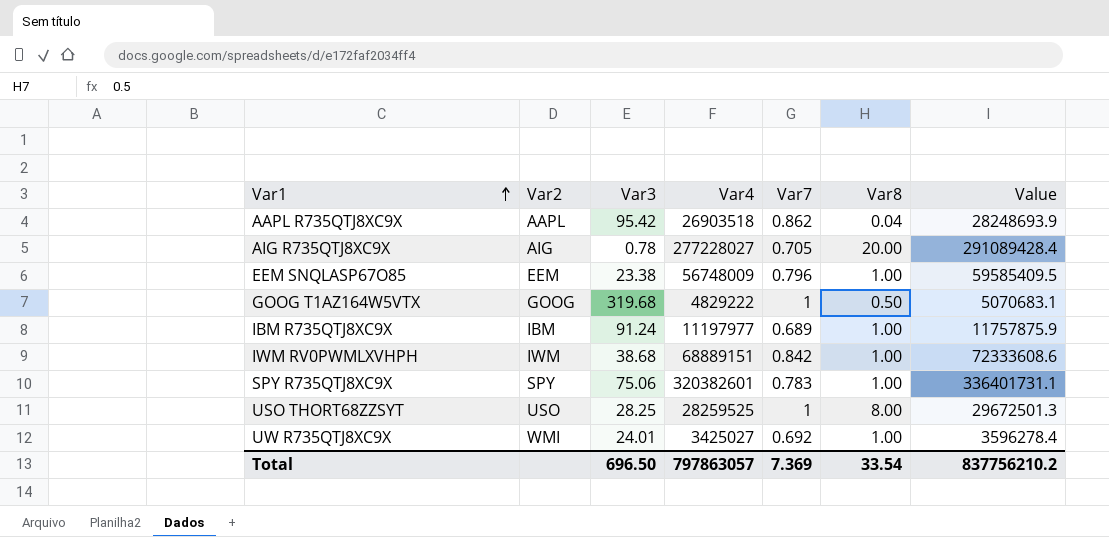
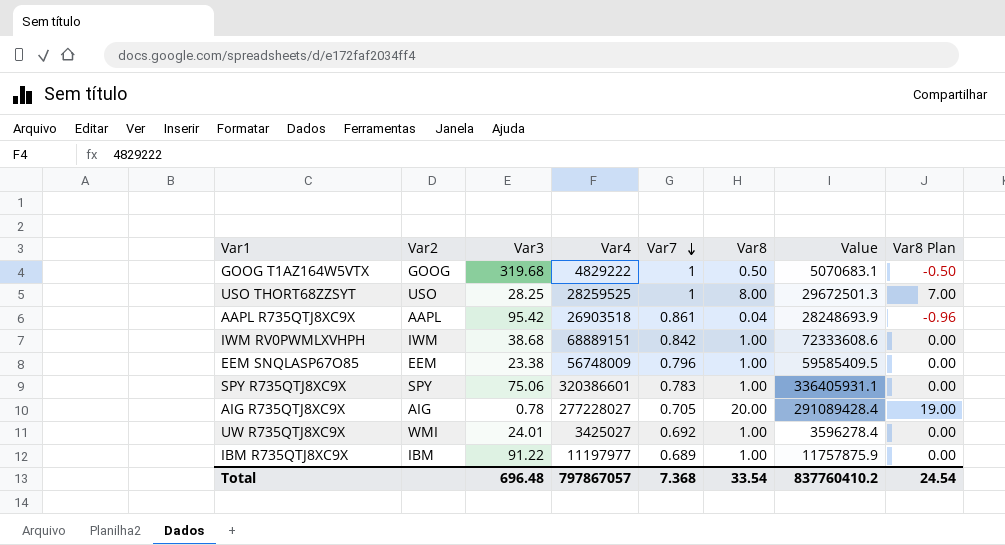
row order: Var1 ascending -> Var7 descending
column Var8 Plan | formula: none -> [Var8] - 1
AAPL R735QTJ8XC9X | Var7: 0.862 -> 0.861
SPY R735QTJ8XC9X | Var4: 320382601 -> 320386601
SPY R735QTJ8XC9X | Value: 336401731.1 -> 336405931.1
IBM R735QTJ8XC9X | Var3: 91.24 -> 91.22
Total | Var3: 696.50 -> 696.48
Total | Var4: 797863057 -> 797867057
Total | Var7: 7.369 -> 7.368
Total | Value: 837756210.2 -> 837760410.2

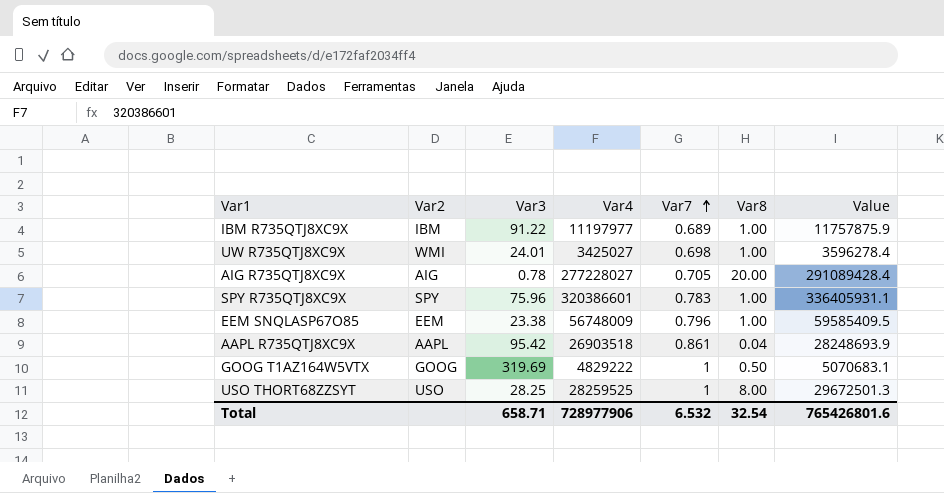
row order: Var7 descending -> Var7 ascending
column Var8 Plan | formula: [Var8] - 1 -> none
row IWM RV0PWMLXVHPH: IWM | 38.68 | 68889151 | 0.842 | 1.00 | 72333608.6 | 0.00 -> none
UW R735QTJ8XC9X | Var7: 0.692 -> 0.698
SPY R735QTJ8XC9X | Var3: 75.06 -> 75.96
GOOG T1AZ164W5VTX | Var3: 319.68 -> 319.69
Total | Var3: 696.48 -> 658.71
Total | Var4: 797867057 -> 728977906
Total | Var7: 7.368 -> 6.532
Total | Var8: 33.54 -> 32.54
Total | Value: 837760410.2 -> 765426801.6

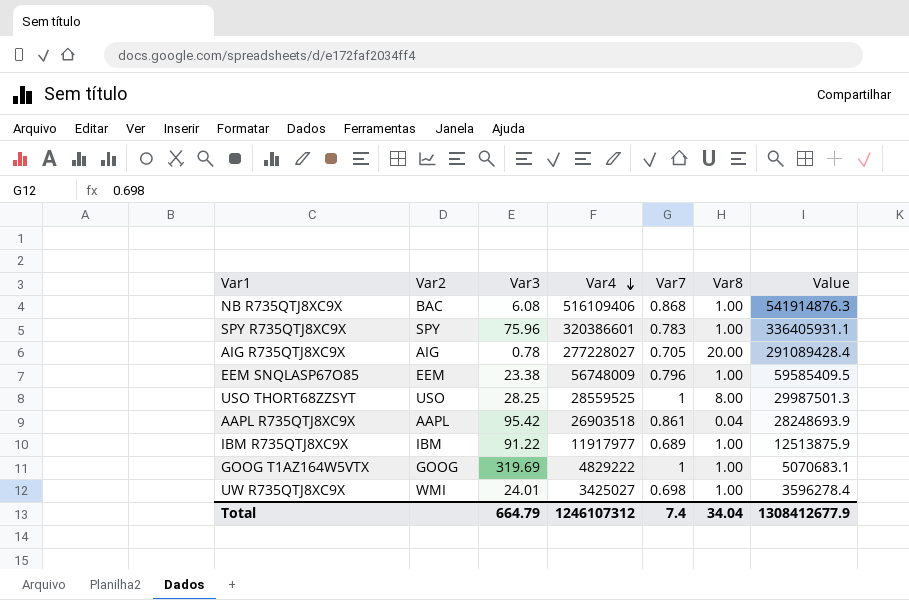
row order: Var7 ascending -> Var4 descending
row NB R735QTJ8XC9X: none -> BAC | 6.08 | 516109406 | 0.868 | 1.00 | 541914876.3
USO THORT68ZZSYT | Var4: 28259525 -> 28559525
USO THORT68ZZSYT | Value: 29672501.3 -> 29987501.3
IBM R735QTJ8XC9X | Var4: 11197977 -> 11917977
IBM R735QTJ8XC9X | Value: 11757875.9 -> 12513875.9
GOOG T1AZ164W5VTX | Var8: 0.50 -> 1.00
Total | Var3: 658.71 -> 664.79
Total | Var4: 728977906 -> 1246107312
Total | Var7: 6.532 -> 7.4
Total | Var8: 32.54 -> 34.04
Total | Value: 765426801.6 -> 1308412677.9

